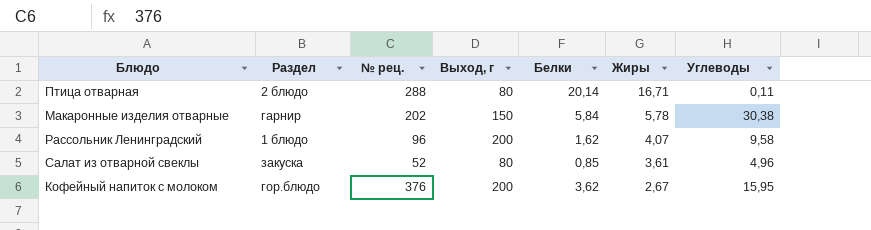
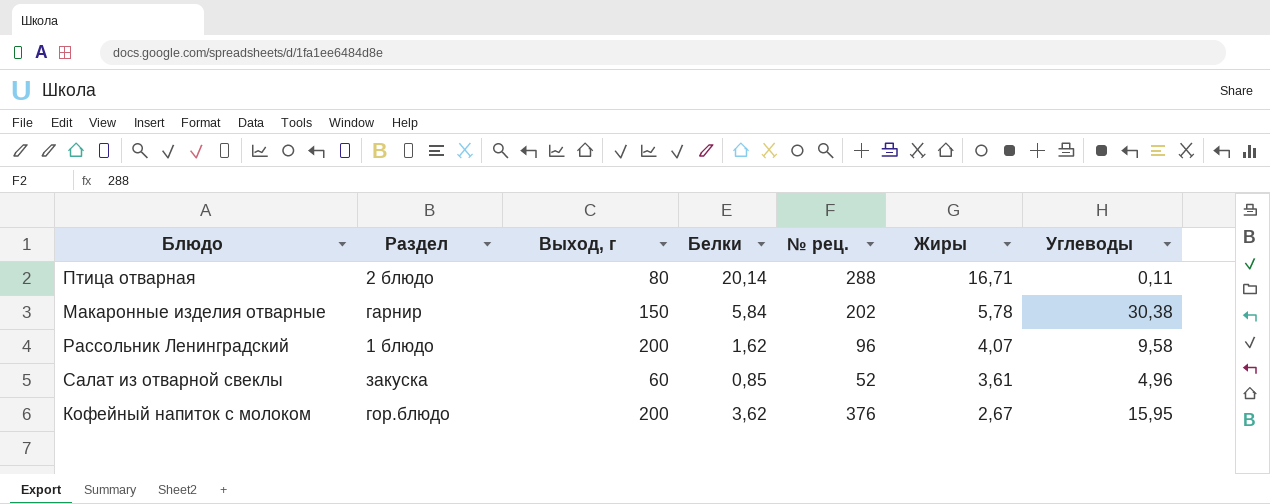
column № рец. | position: 3 -> 5
Салат из отварной свеклы | Выход, г: 80 -> 60

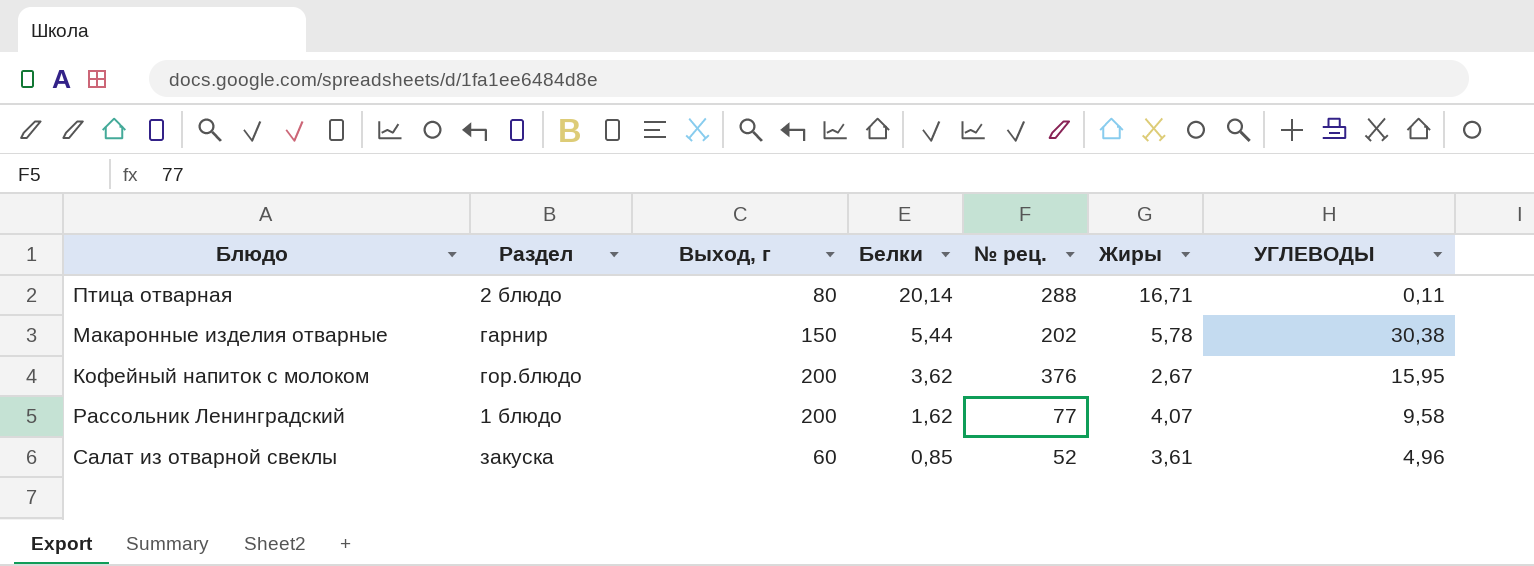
row order: Жиры descending -> Белки descending
column name: Углеводы -> УГЛЕВОДЫ
Макаронные изделия отварные | Белки: 5,84 -> 5,44
Рассольник Ленинградский | № рец.: 96 -> 77

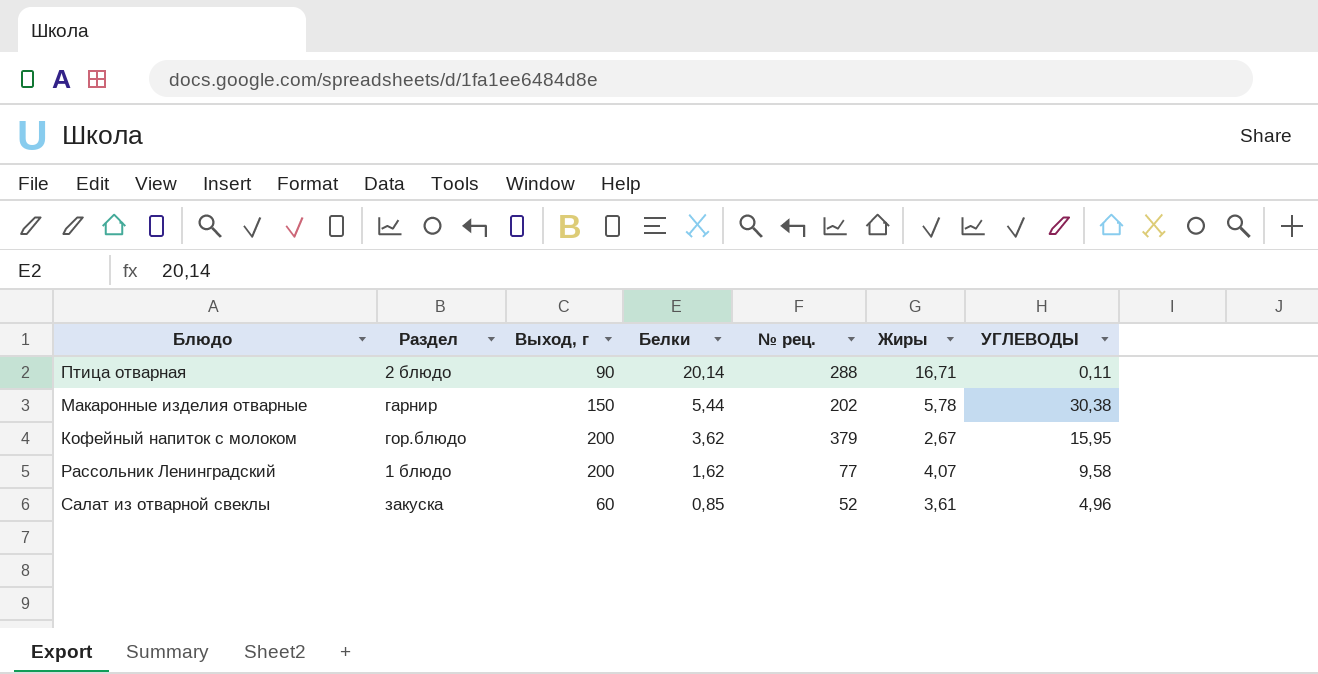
Птица отварная | Выход, г: 80 -> 90
Кофейный напиток с молоком | № рец.: 376 -> 379

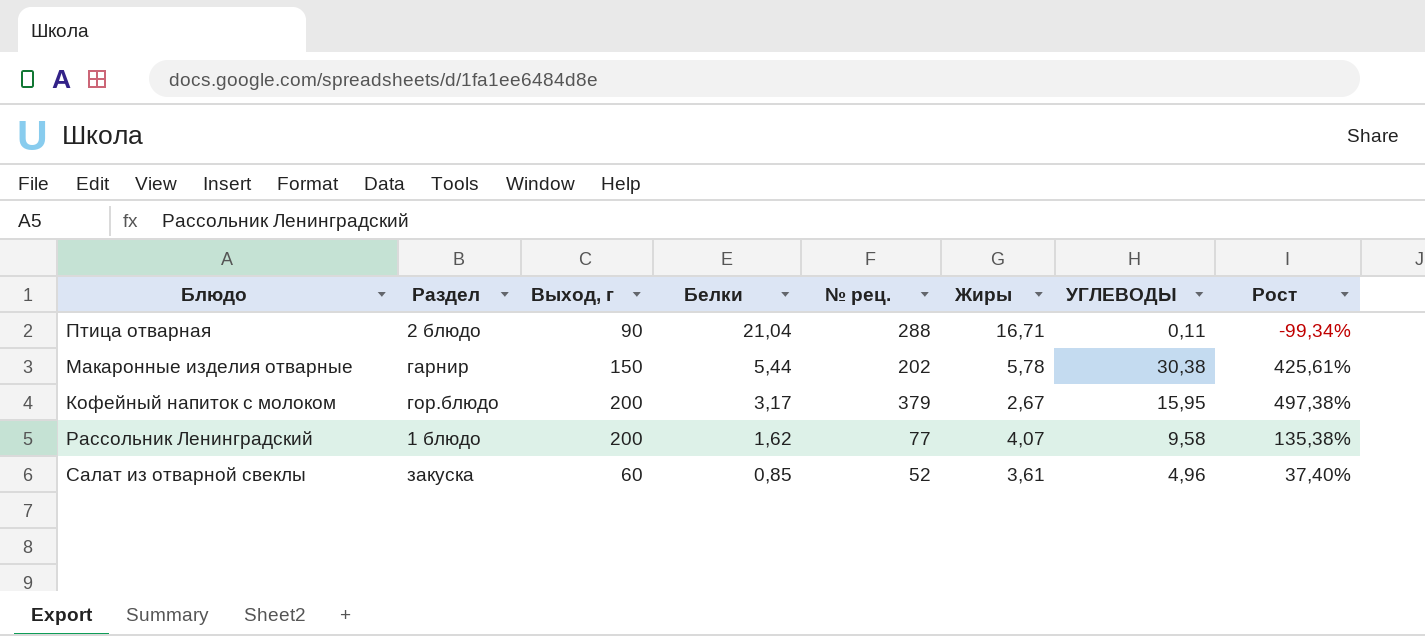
column Рост | formula: none -> ([УГЛЕВОДЫ] - [Жиры]) / [Жиры]
Птица отварная | Белки: 20,14 -> 21,04
Кофейный напиток с молоком | Белки: 3,62 -> 3,17

